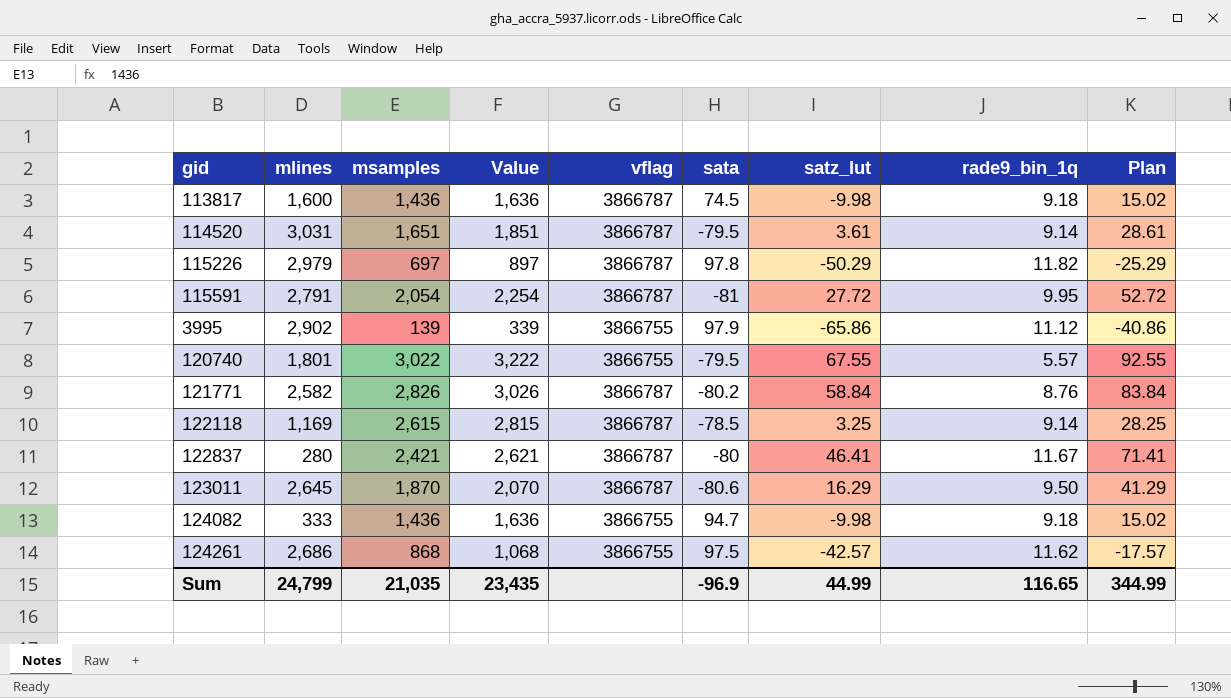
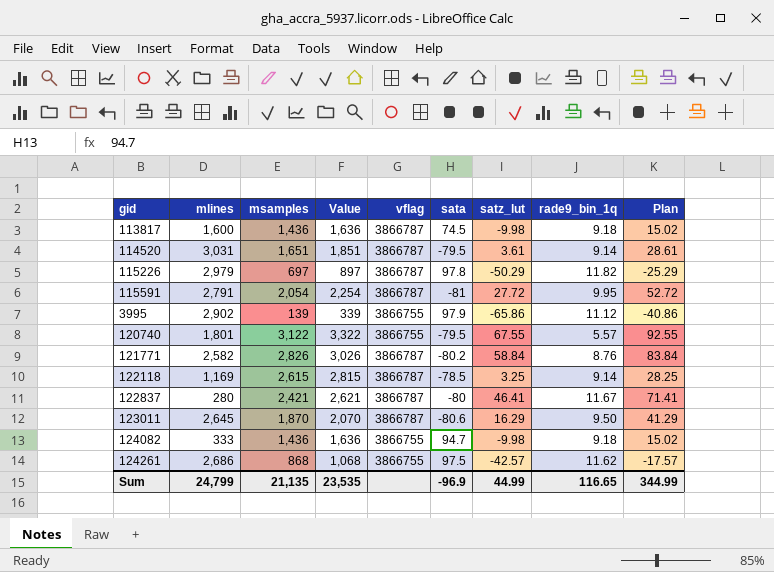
120740 | msamples: 3,022 -> 3,122
120740 | Value: 3,222 -> 3,322
Sum | msamples: 21,035 -> 21,135
Sum | Value: 23,435 -> 23,535

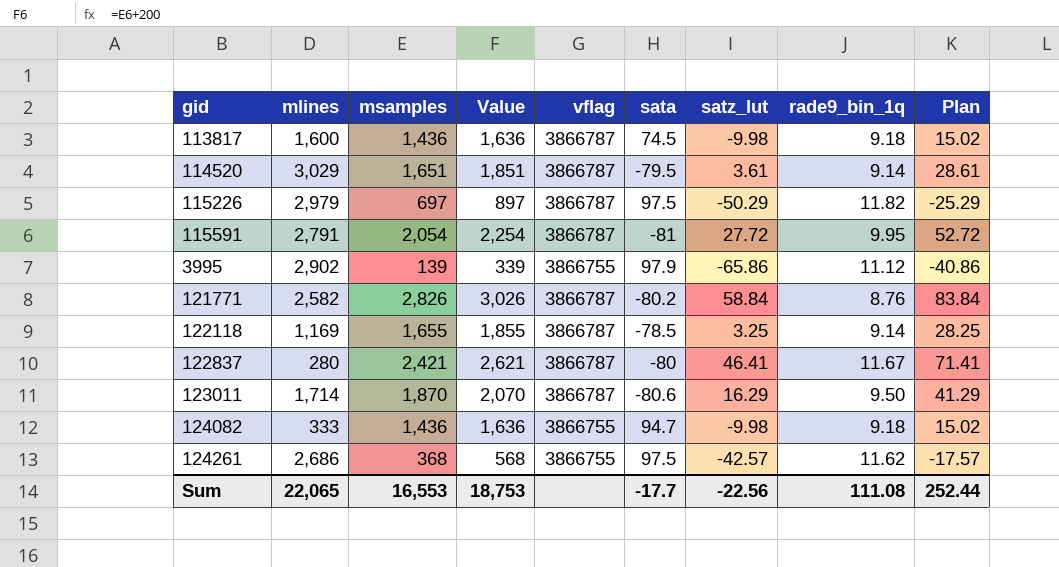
row 120740: 1,801 | 3,122 | 3,322 | 3866755 | -79.5 | 67.55 | 5.57 | 92.55 -> none
114520 | mlines: 3,031 -> 3,029
115226 | sata: 97.8 -> 97.5
122118 | msamples: 2,615 -> 1,655
122118 | Value: 2,815 -> 1,855
123011 | mlines: 2,645 -> 1,714
124261 | msamples: 868 -> 368
124261 | Value: 1,068 -> 568
Sum | mlines: 24,799 -> 22,065
Sum | msamples: 21,135 -> 16,553
Sum | Value: 23,535 -> 18,753
Sum | sata: -96.9 -> -17.7
Sum | satz_lut: 44.99 -> -22.56
Sum | rade9_bin_1q: 116.65 -> 111.08
Sum | Plan: 344.99 -> 252.44

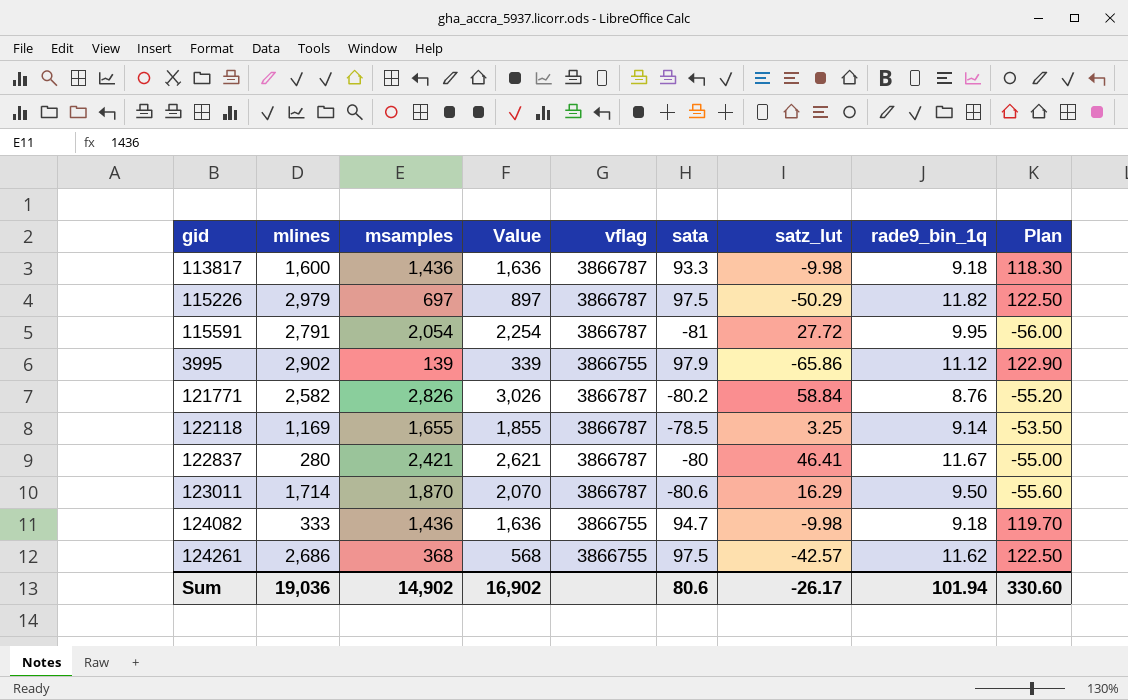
column Plan | formula: [satz_lut] + 25 -> [sata] + 25
row 114520: 3,029 | 1,651 | 1,851 | 3866787 | -79.5 | 3.61 | 9.14 | 28.61 -> none
113817 | sata: 74.5 -> 93.3
Sum | mlines: 22,065 -> 19,036
Sum | msamples: 16,553 -> 14,902
Sum | Value: 18,753 -> 16,902
Sum | sata: -17.7 -> 80.6
Sum | satz_lut: -22.56 -> -26.17
Sum | rade9_bin_1q: 111.08 -> 101.94
Sum | Plan: 252.44 -> 330.60

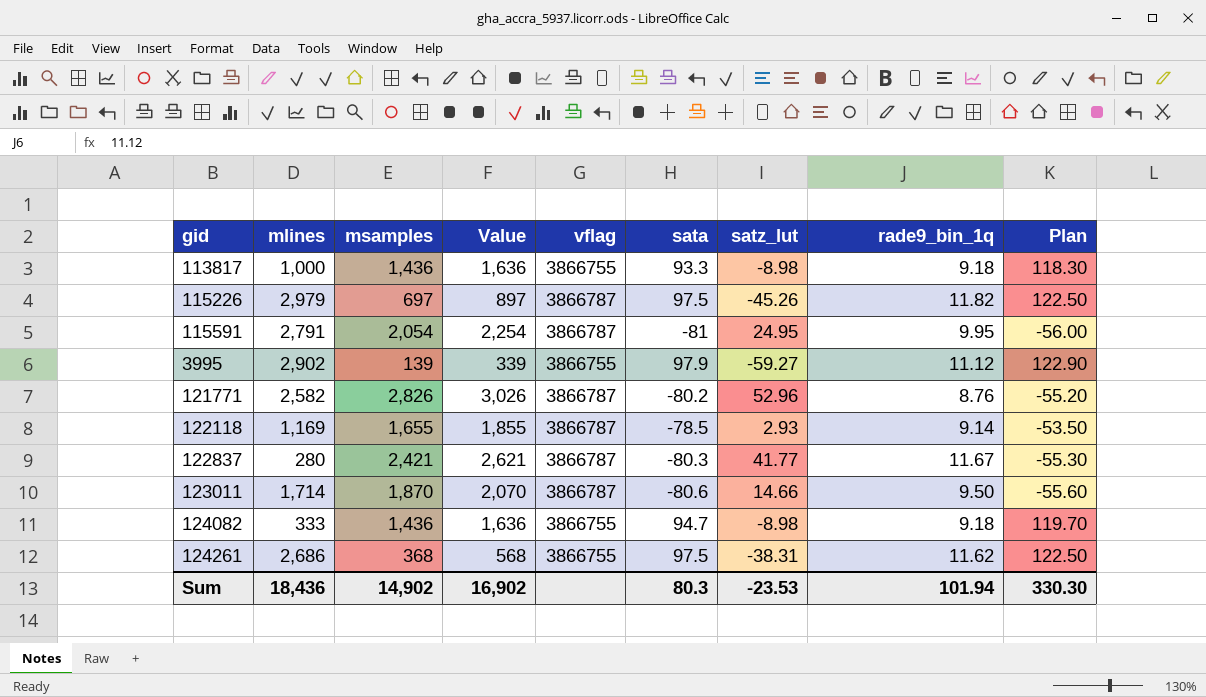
113817 | mlines: 1,600 -> 1,000
113817 | vflag: 3866787 -> 3866755
113817 | satz_lut: -9.98 -> -8.98
115226 | satz_lut: -50.29 -> -45.26
115591 | satz_lut: 27.72 -> 24.95
3995 | satz_lut: -65.86 -> -59.27
121771 | satz_lut: 58.84 -> 52.96
122118 | satz_lut: 3.25 -> 2.93
122837 | sata: -80 -> -80.3
122837 | satz_lut: 46.41 -> 41.77
122837 | Plan: -55.00 -> -55.30
123011 | satz_lut: 16.29 -> 14.66
124082 | satz_lut: -9.98 -> -8.98
124261 | satz_lut: -42.57 -> -38.31
Sum | mlines: 19,036 -> 18,436
Sum | sata: 80.6 -> 80.3
Sum | satz_lut: -26.17 -> -23.53
Sum | Plan: 330.60 -> 330.30

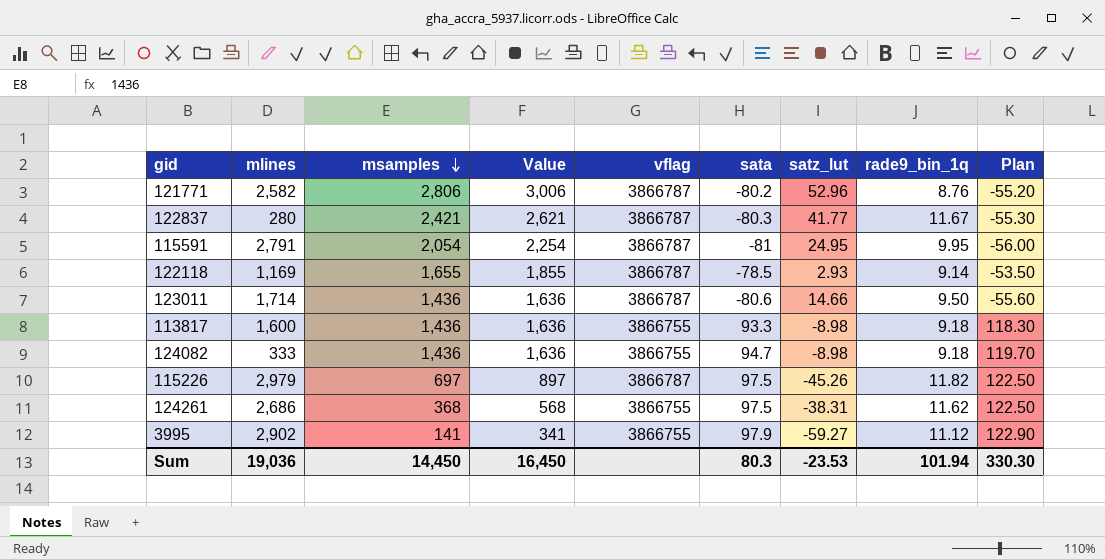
row order: none -> msamples descending
121771 | msamples: 2,826 -> 2,806
121771 | Value: 3,026 -> 3,006
123011 | msamples: 1,870 -> 1,436
123011 | Value: 2,070 -> 1,636
113817 | mlines: 1,000 -> 1,600
3995 | msamples: 139 -> 141
3995 | Value: 339 -> 341
Sum | mlines: 18,436 -> 19,036
Sum | msamples: 14,902 -> 14,450
Sum | Value: 16,902 -> 16,450

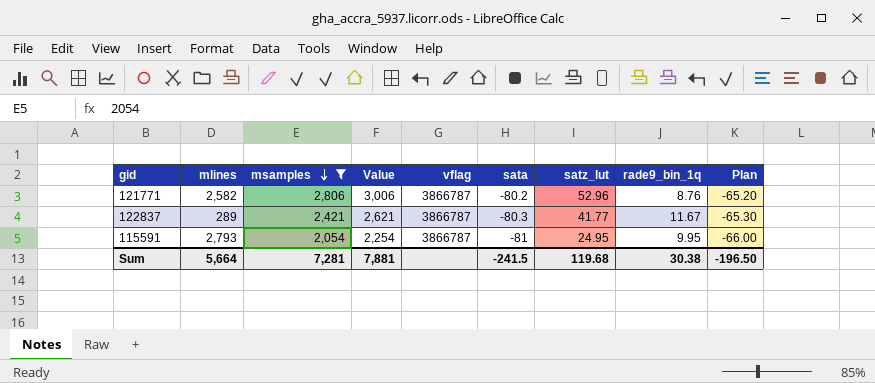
filter: none -> msamples >= 2,054
column Plan | formula: [sata] + 25 -> [sata] + 15
122837 | mlines: 280 -> 289
115591 | mlines: 2,791 -> 2,793
Sum | mlines: 19,036 -> 5,664
Sum | msamples: 14,450 -> 7,281
Sum | Value: 16,450 -> 7,881
Sum | sata: 80.3 -> -241.5
Sum | satz_lut: -23.53 -> 119.68
Sum | rade9_bin_1q: 101.94 -> 30.38
Sum | Plan: 330.30 -> -196.50

